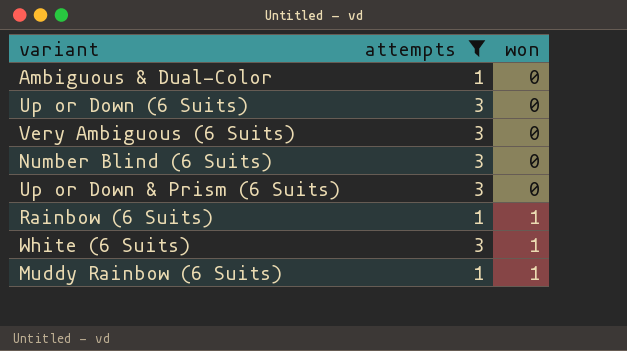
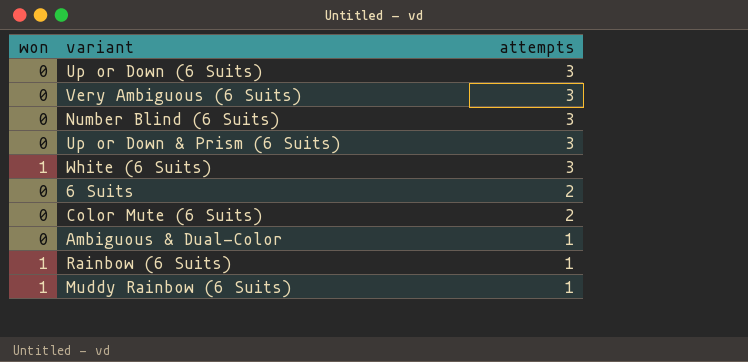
filter: attempts != 2 -> none
row order: won ascending -> attempts descending
column won | position: 3 -> 1

